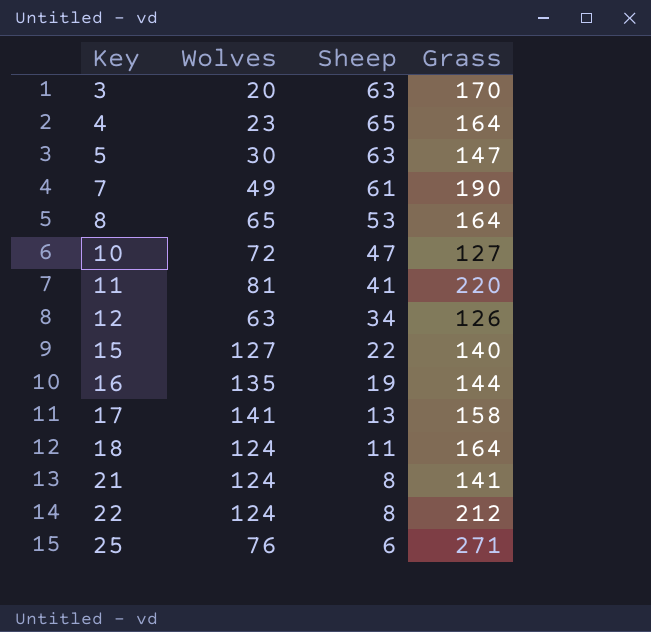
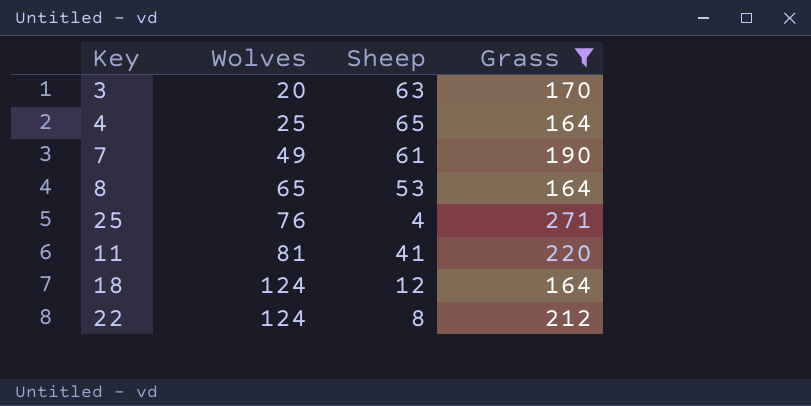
filter: none -> Grass >= 164
row order: Key ascending -> Wolves ascending
4 | Wolves: 23 -> 25
25 | Sheep: 6 -> 4
18 | Sheep: 11 -> 12

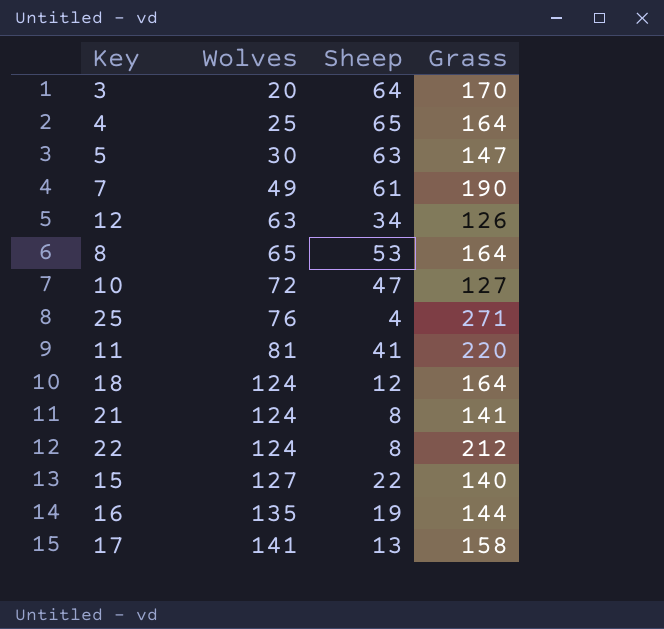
filter: Grass >= 164 -> none
3 | Sheep: 63 -> 64

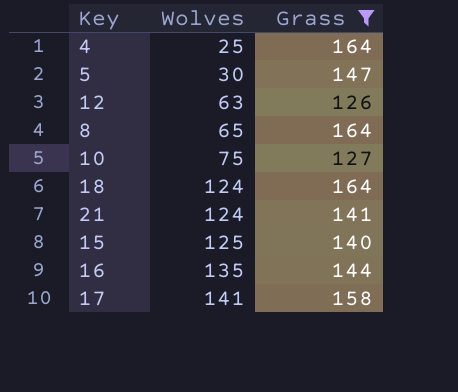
filter: none -> Grass <= 164
column Sheep | position: 3 -> none
10 | Wolves: 72 -> 75
15 | Wolves: 127 -> 125

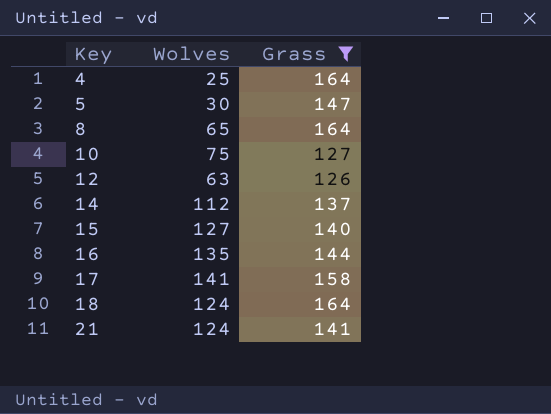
row order: Wolves ascending -> Key ascending
row 14: none -> 112 | 137
15 | Wolves: 125 -> 127

